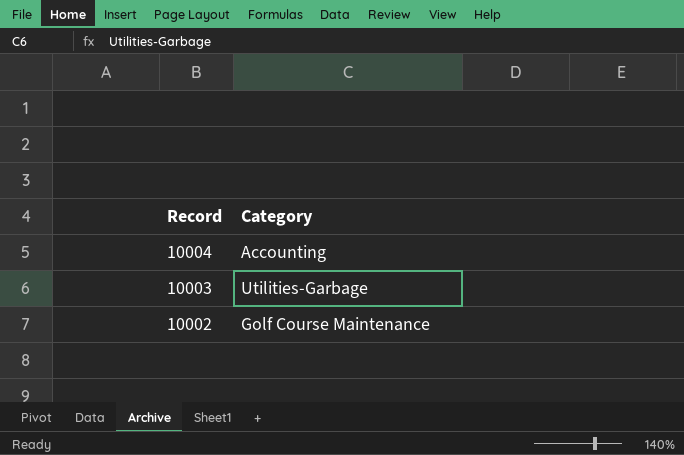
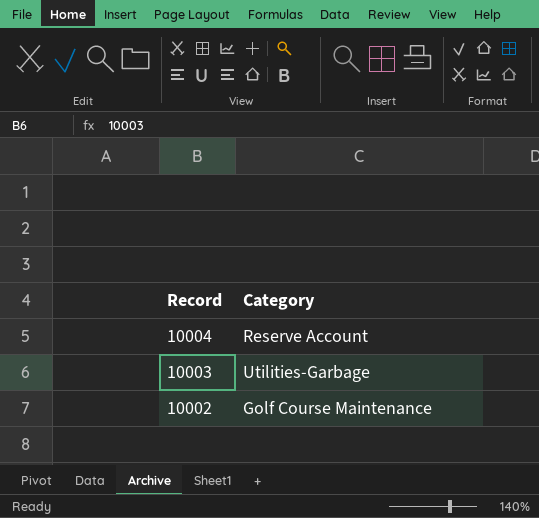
10004 | Category: Accounting -> Reserve Account

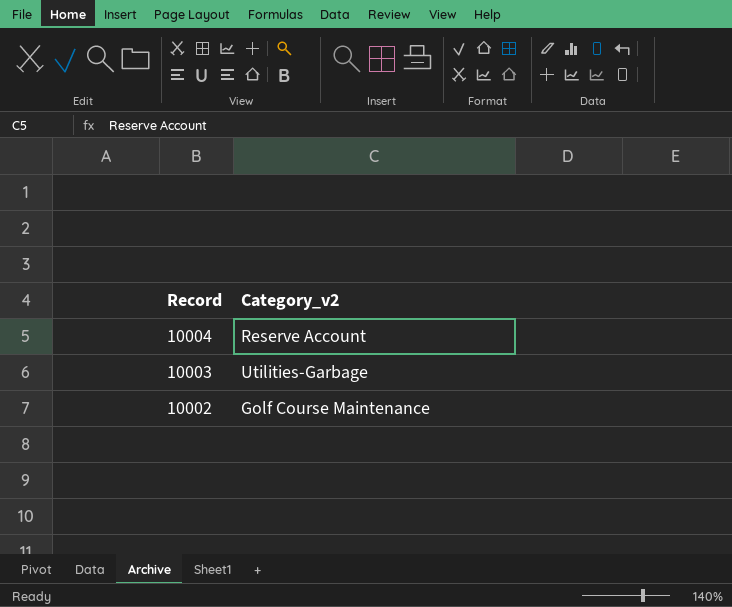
column name: Category -> Category_v2

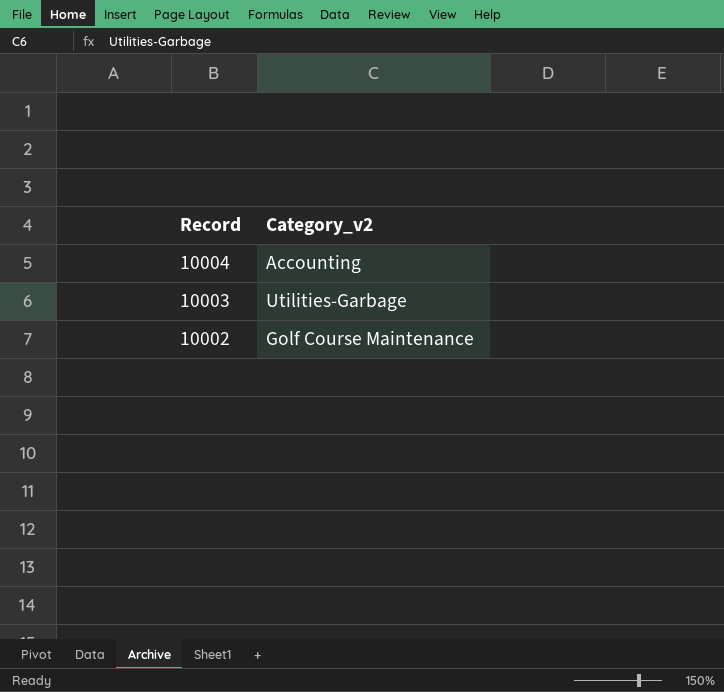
10004 | Category_v2: Reserve Account -> Accounting

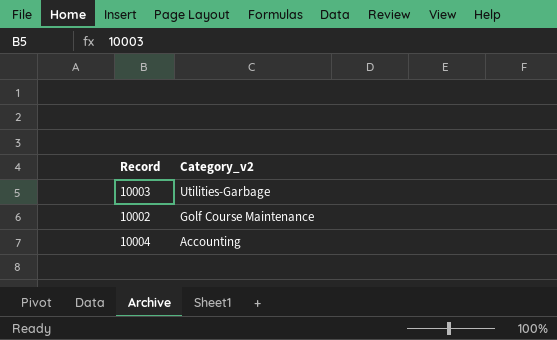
row order: Record descending -> Category_v2 descending

